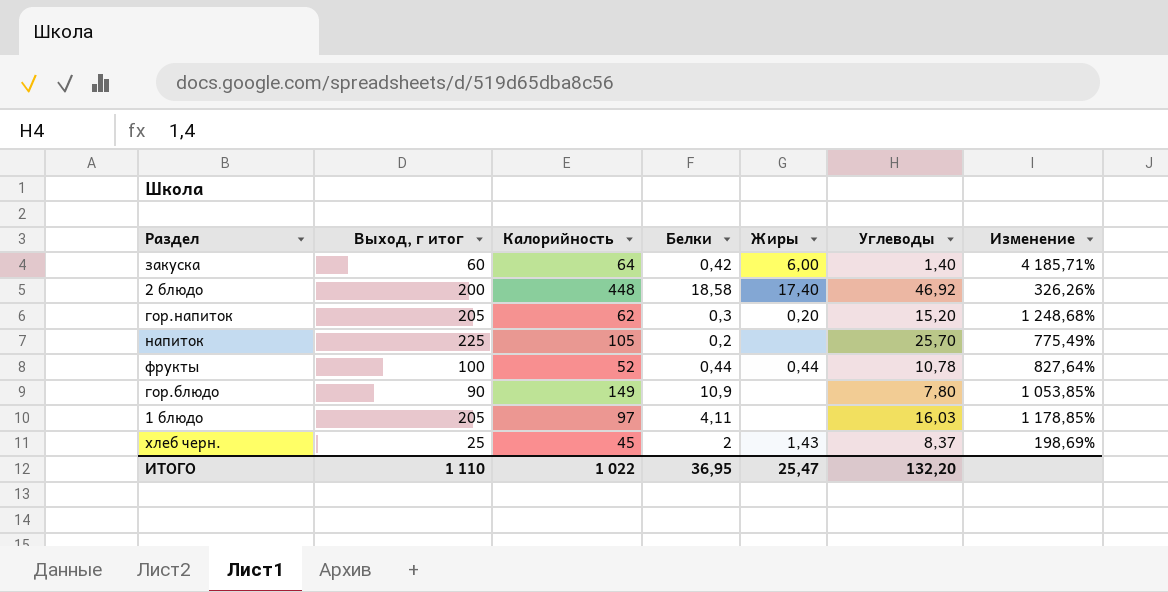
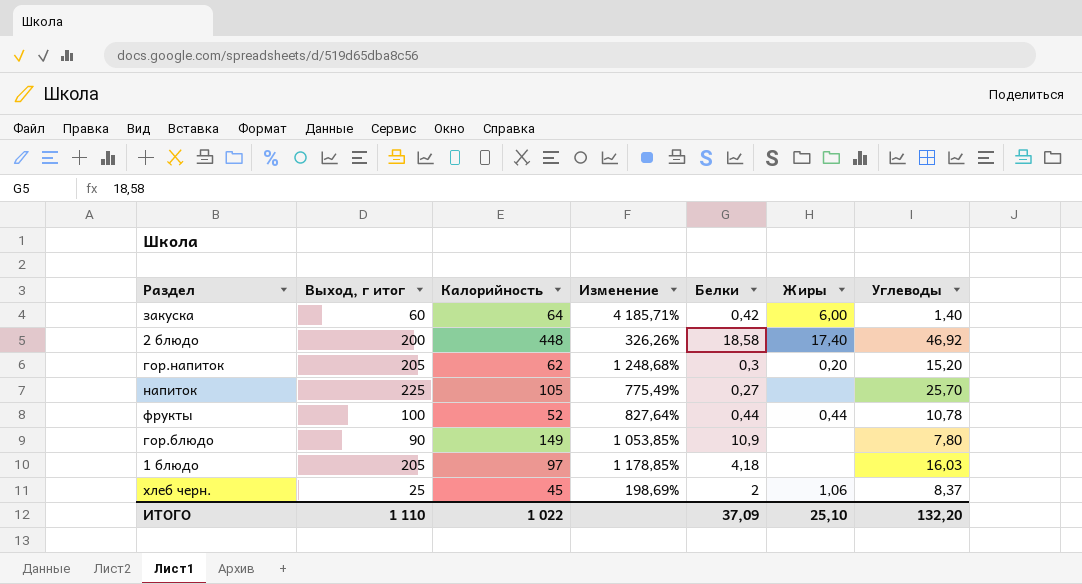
column Изменение | position: 7 -> 4
напиток | Белки: 0,2 -> 0,27
1 блюдо | Белки: 4,11 -> 4,18
хлеб черн. | Жиры: 1,43 -> 1,06
ИТОГО | Белки: 36,95 -> 37,09
ИТОГО | Жиры: 25,47 -> 25,10

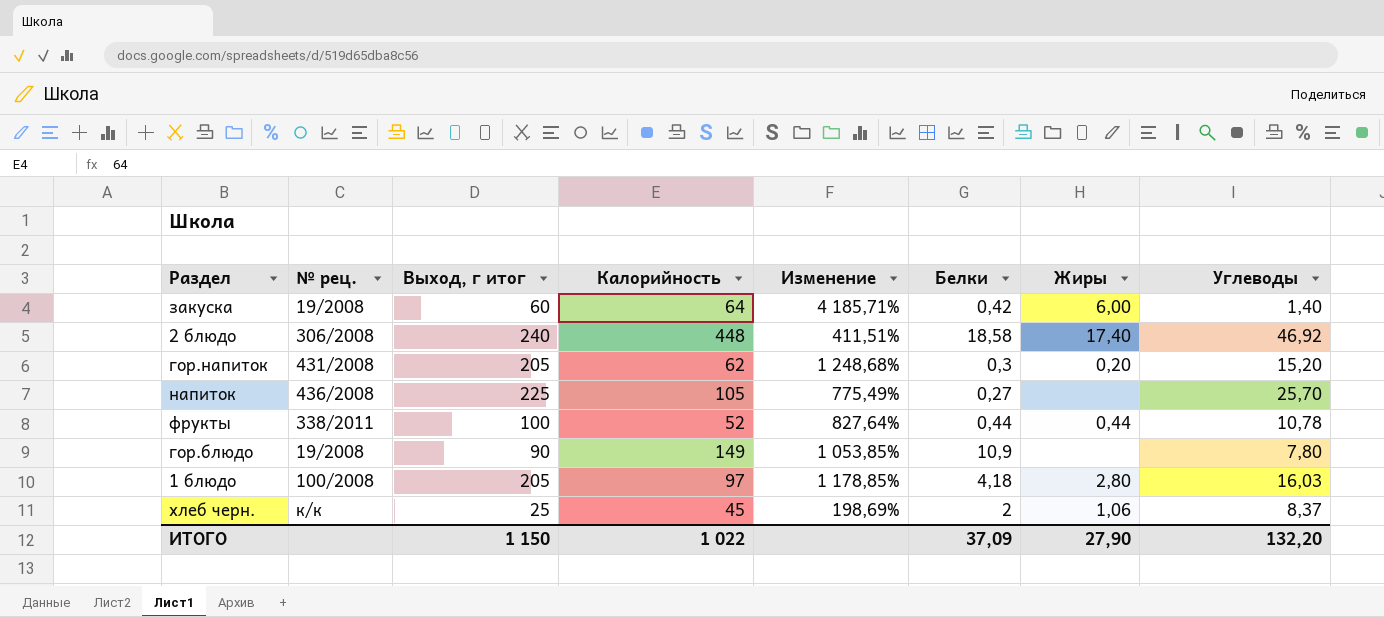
column № рец. | position: none -> 2
2 блюдо | Выход, г итог: 200 -> 240
2 блюдо | Изменение: 326,26% -> 411,51%
1 блюдо | Жиры: none -> 2,80
ИТОГО | Выход, г итог: 1 110 -> 1 150
ИТОГО | Жиры: 25,10 -> 27,90

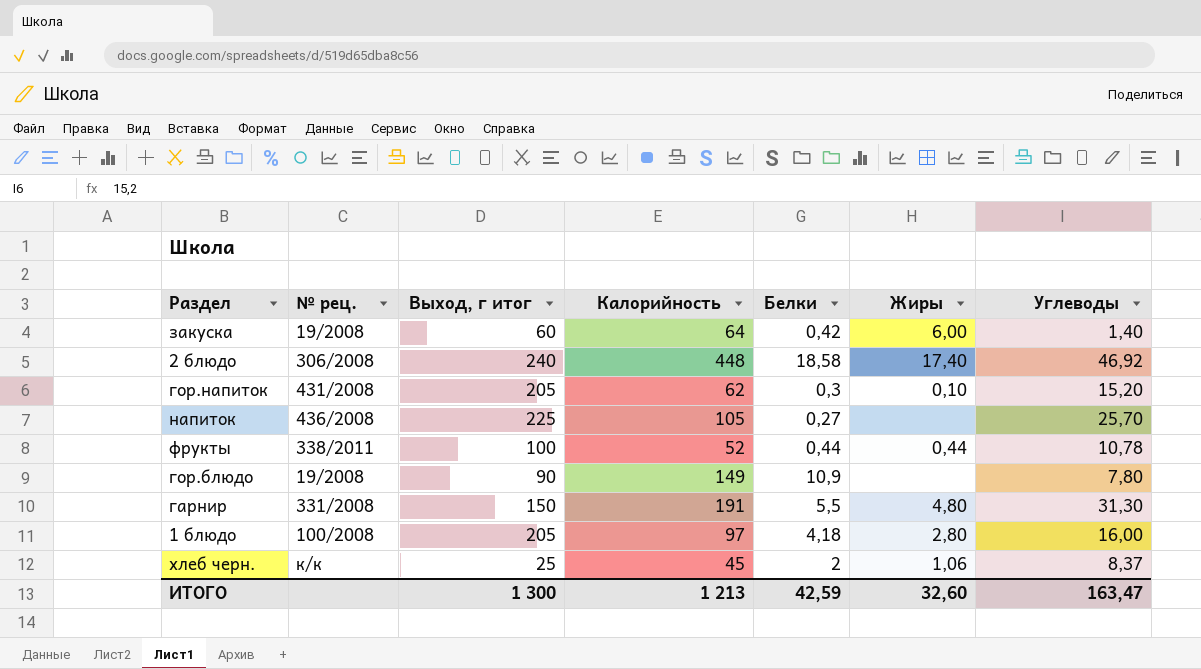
column Изменение | formula: ([Выход, г итог] - [Углеводы]) / [Углеводы] -> none
гор.напиток | Жиры: 0,20 -> 0,10
row гарнир: none -> 331/2008 | 150 | 191 | 5,5 | 4,80 | 31,30
1 блюдо | Углеводы: 16,03 -> 16,00
ИТОГО | Выход, г итог: 1 150 -> 1 300
ИТОГО | Калорийность: 1 022 -> 1 213
ИТОГО | Белки: 37,09 -> 42,59
ИТОГО | Жиры: 27,90 -> 32,60
ИТОГО | Углеводы: 132,20 -> 163,47

